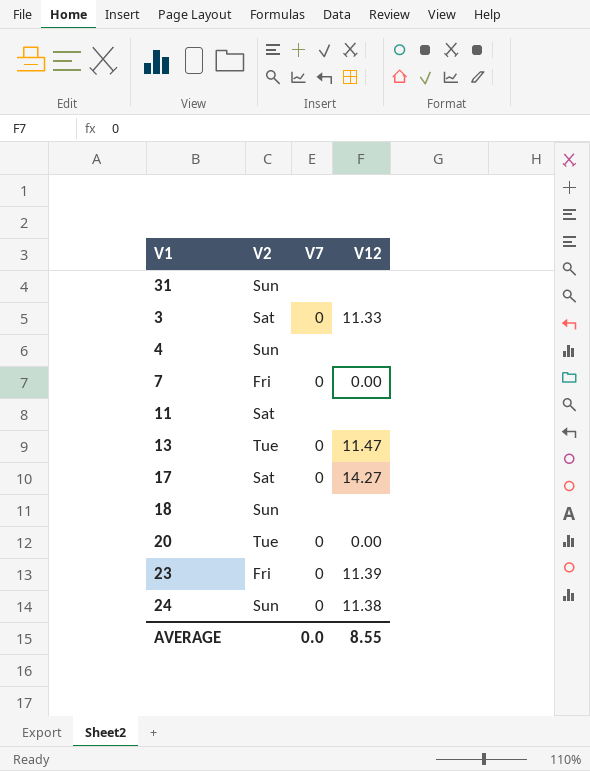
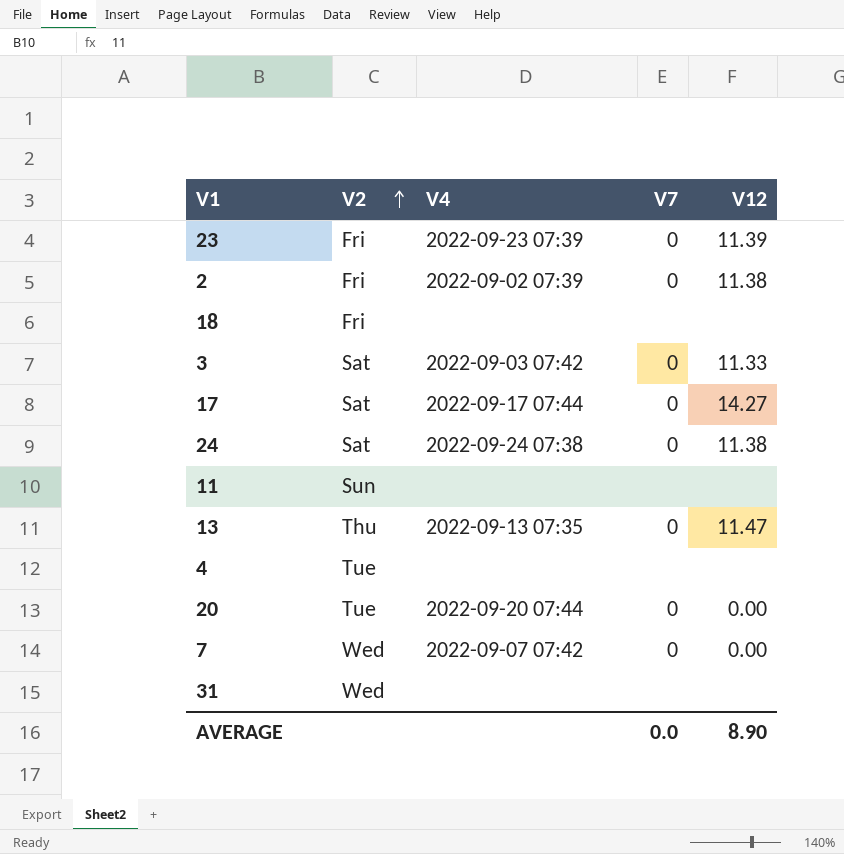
row order: none -> V2 ascending
column V4 | position: none -> 3
row 2: none -> Fri | 2022-09-02 07:39 | 0 | 11.38
18 | V2: Sun -> Fri
24 | V2: Sun -> Sat
11 | V2: Sat -> Sun
13 | V2: Tue -> Thu
4 | V2: Sun -> Tue
7 | V2: Fri -> Wed
31 | V2: Sun -> Wed
AVERAGE | V12: 8.55 -> 8.90

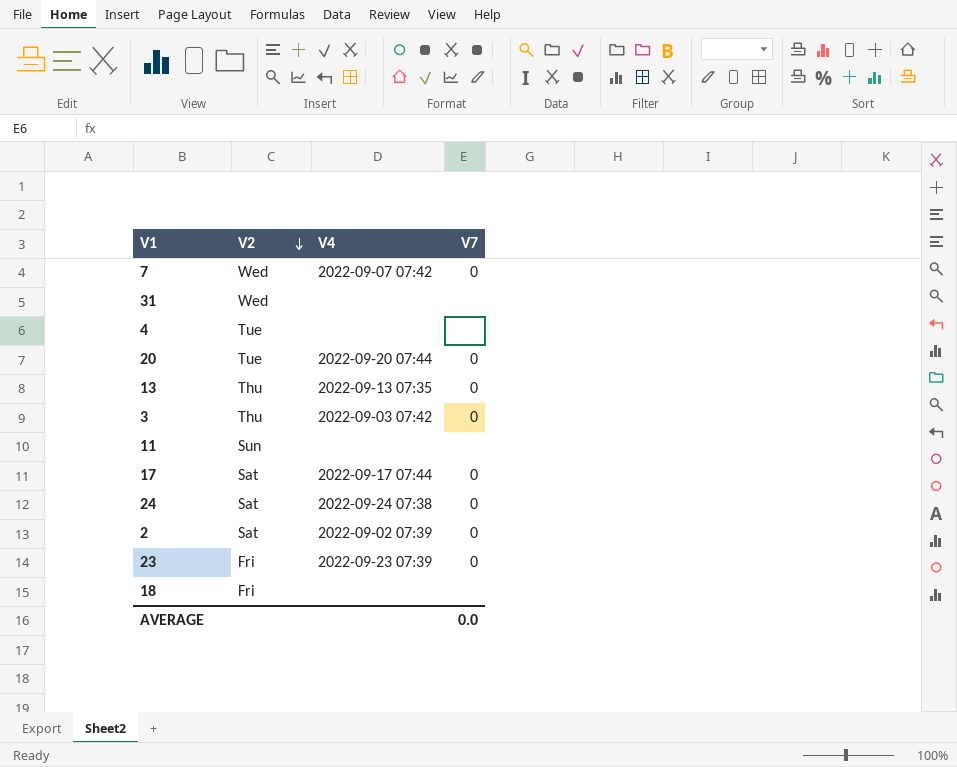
row order: V2 ascending -> V2 descending
column V12 | position: 5 -> none
3 | V2: Sat -> Thu
2 | V2: Fri -> Sat

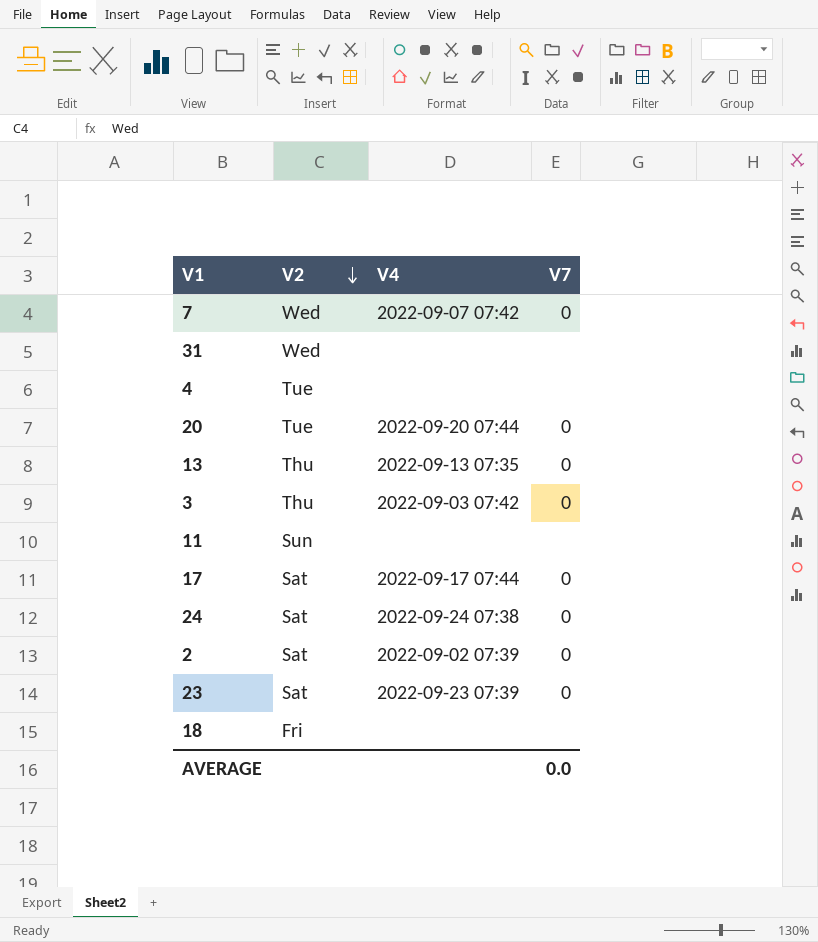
23 | V2: Fri -> Sat

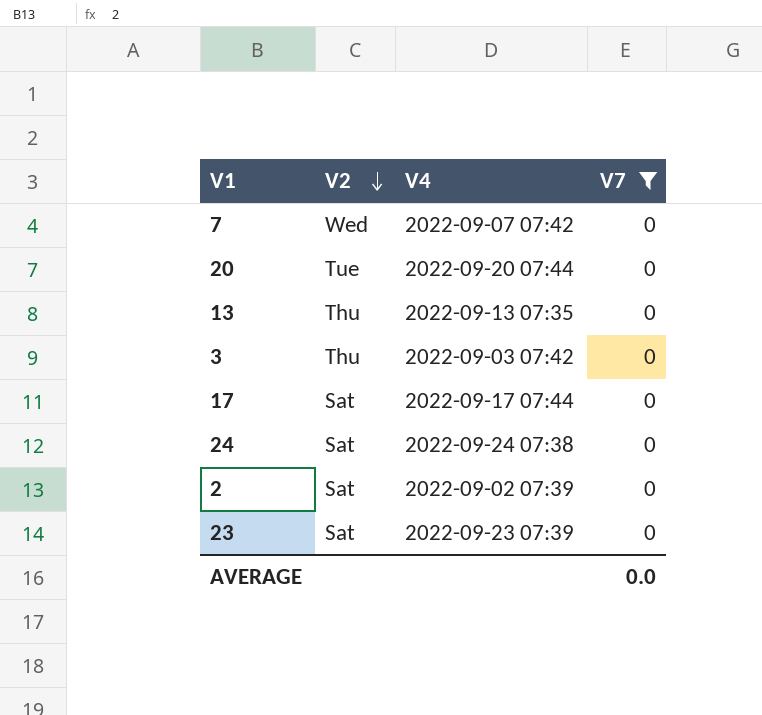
filter: none -> V7 = 0

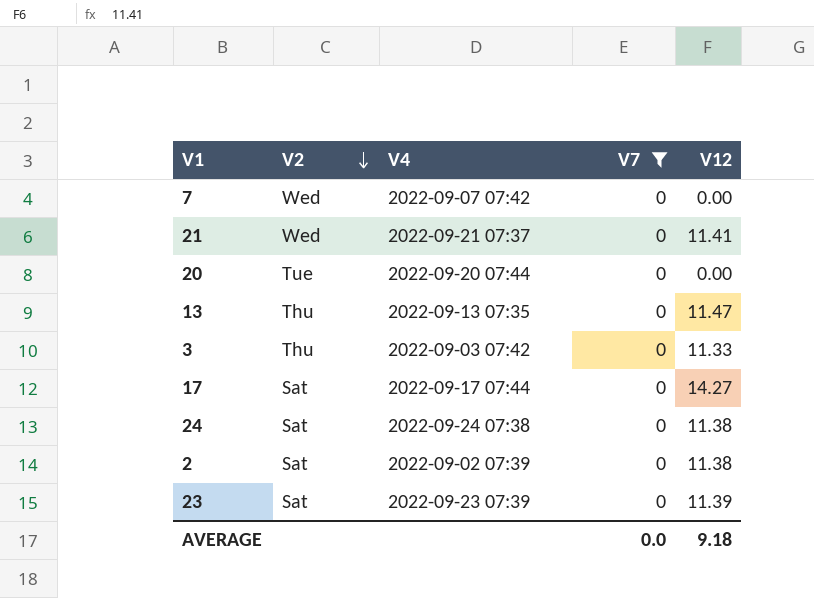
column V12 | position: none -> 5
row 21: none -> Wed | 2022-09-21 07:37 | 0 | 11.41

